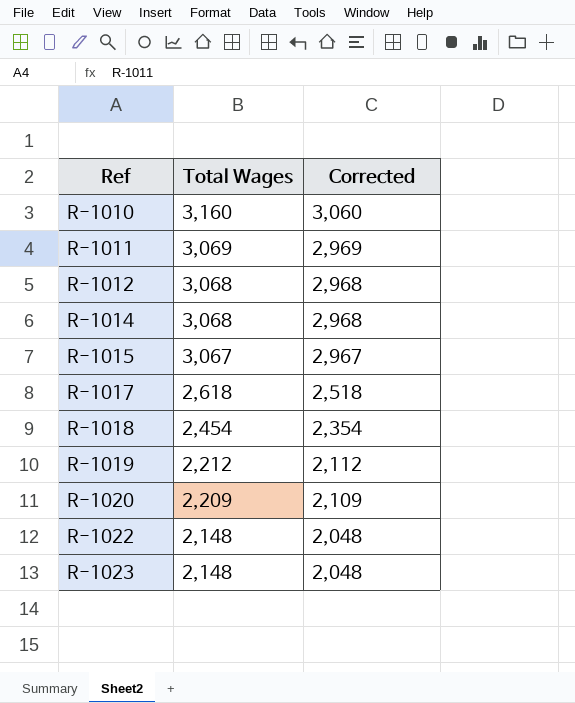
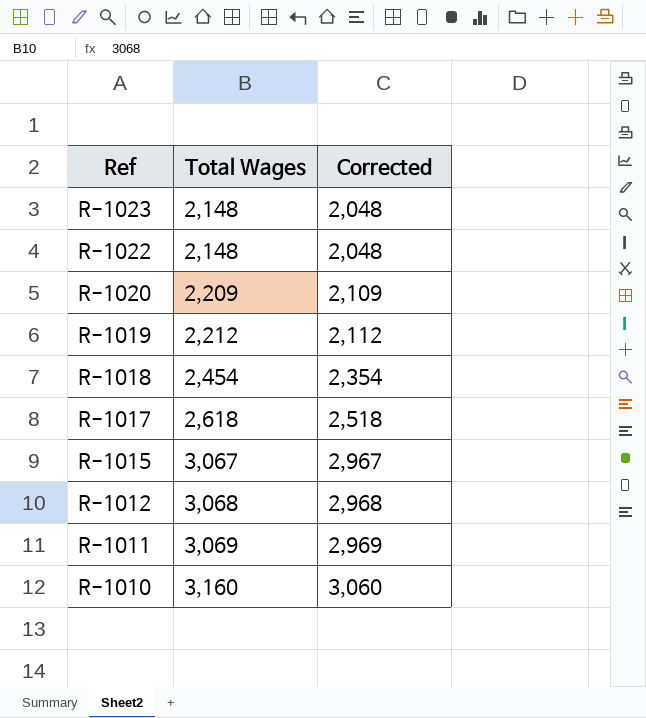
row order: Ref ascending -> Ref descending
row R-1014: 3,068 | 2,968 -> none

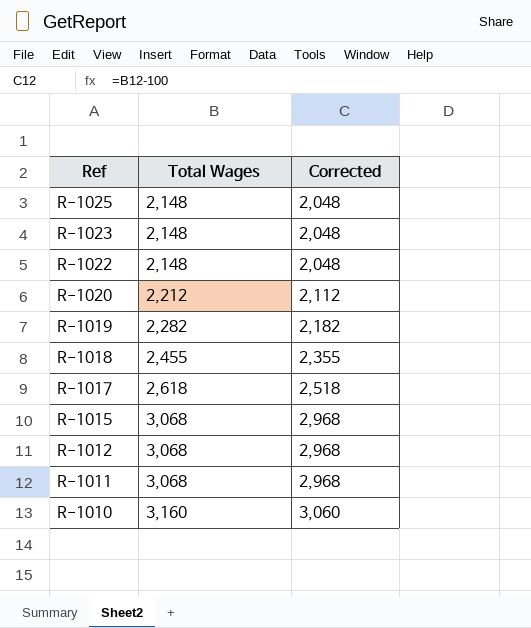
row R-1025: none -> 2,148 | 2,048
R-1020 | Total Wages: 2,209 -> 2,212
R-1020 | Corrected: 2,109 -> 2,112
R-1019 | Total Wages: 2,212 -> 2,282
R-1019 | Corrected: 2,112 -> 2,182
R-1018 | Total Wages: 2,454 -> 2,455
R-1018 | Corrected: 2,354 -> 2,355
R-1015 | Total Wages: 3,067 -> 3,068
R-1015 | Corrected: 2,967 -> 2,968
R-1011 | Total Wages: 3,069 -> 3,068
R-1011 | Corrected: 2,969 -> 2,968

